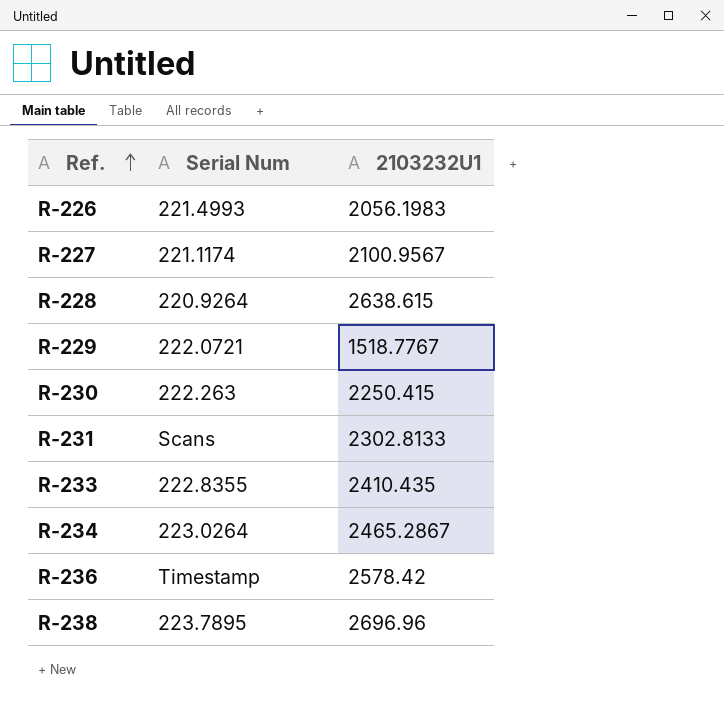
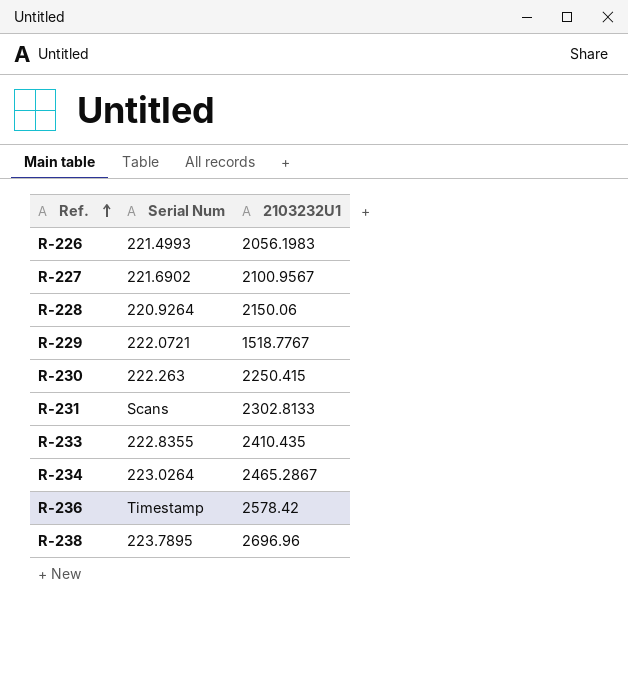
R-227 | Serial Num: 221.1174 -> 221.6902
R-228 | 2103232U1: 2638.615 -> 2150.06

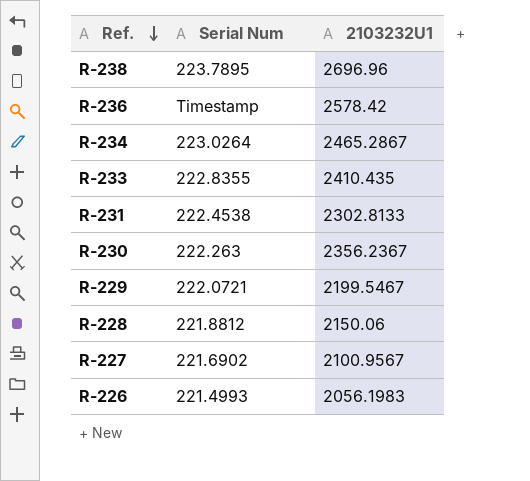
row order: Ref. ascending -> Ref. descending
R-231 | Serial Num: Scans -> 222.4538
R-230 | 2103232U1: 2250.415 -> 2356.2367
R-229 | 2103232U1: 1518.7767 -> 2199.5467
R-228 | Serial Num: 220.9264 -> 221.8812

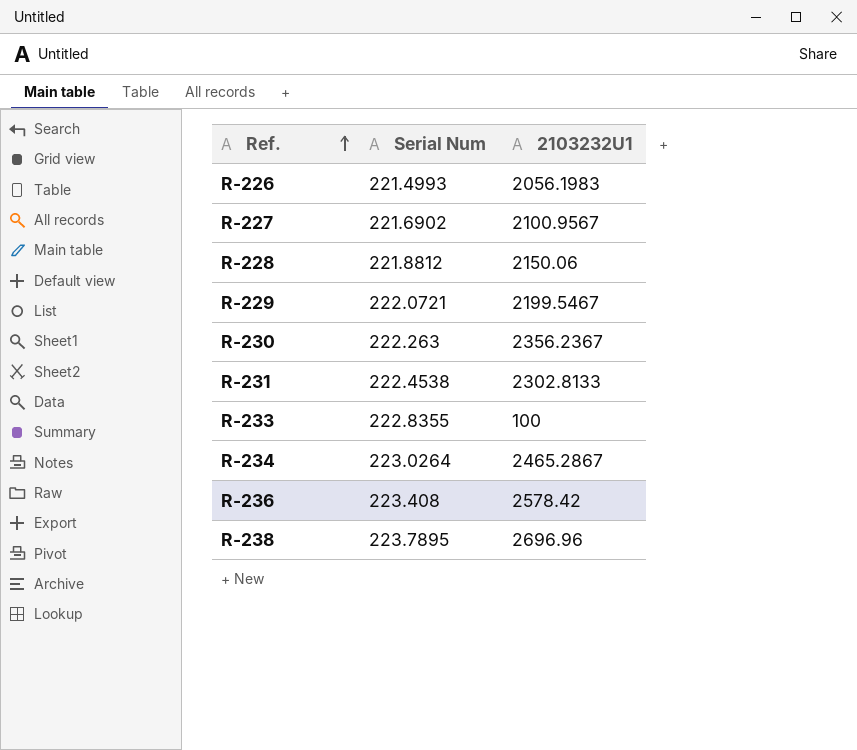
row order: Ref. descending -> Ref. ascending
R-233 | 2103232U1: 2410.435 -> 100
R-236 | Serial Num: Timestamp -> 223.408

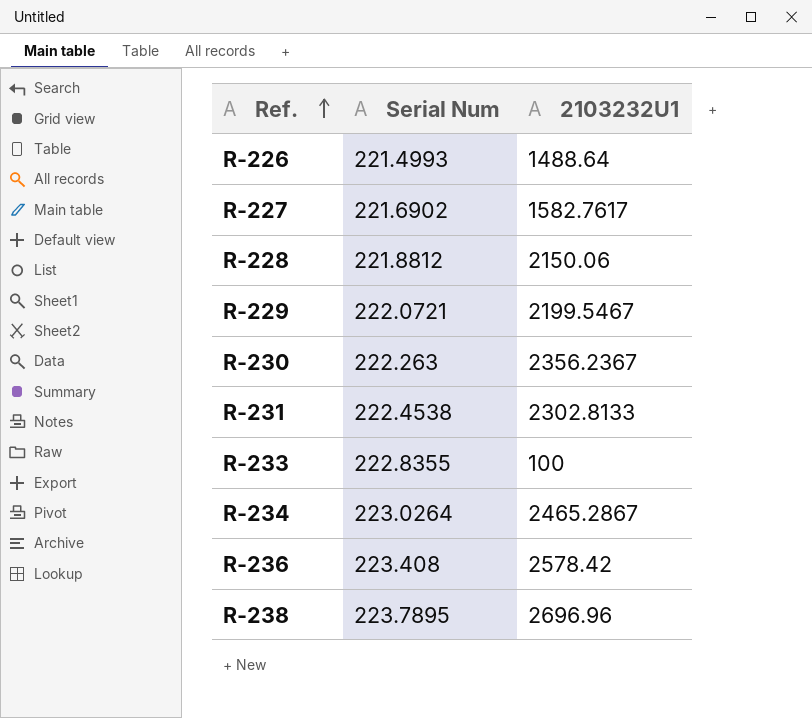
R-226 | 2103232U1: 2056.1983 -> 1488.64
R-227 | 2103232U1: 2100.9567 -> 1582.7617

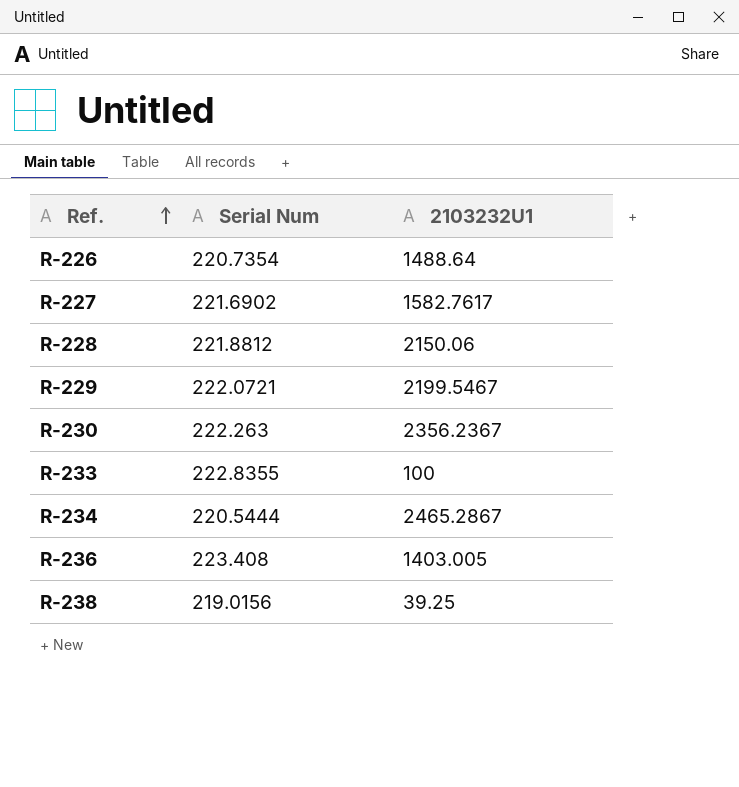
row R-231: 222.4538 | 2302.8133 -> none
R-226 | Serial Num: 221.4993 -> 220.7354
R-234 | Serial Num: 223.0264 -> 220.5444
R-236 | 2103232U1: 2578.42 -> 1403.005
R-238 | Serial Num: 223.7895 -> 219.0156
R-238 | 2103232U1: 2696.96 -> 39.25

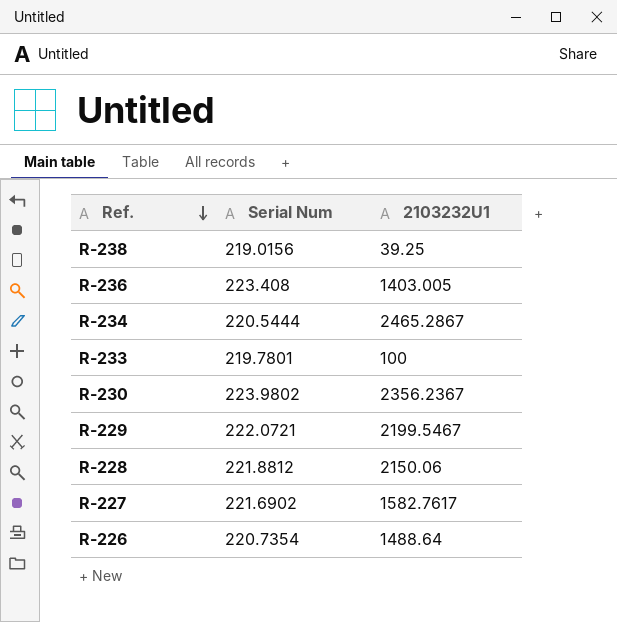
row order: Ref. ascending -> Ref. descending
R-233 | Serial Num: 222.8355 -> 219.7801
R-230 | Serial Num: 222.263 -> 223.9802

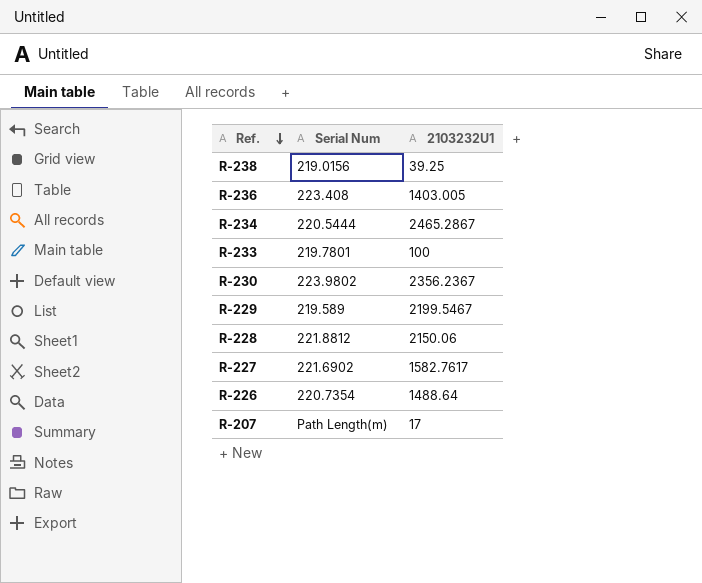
R-229 | Serial Num: 222.0721 -> 219.589
row R-207: none -> Path Length(m) | 17

